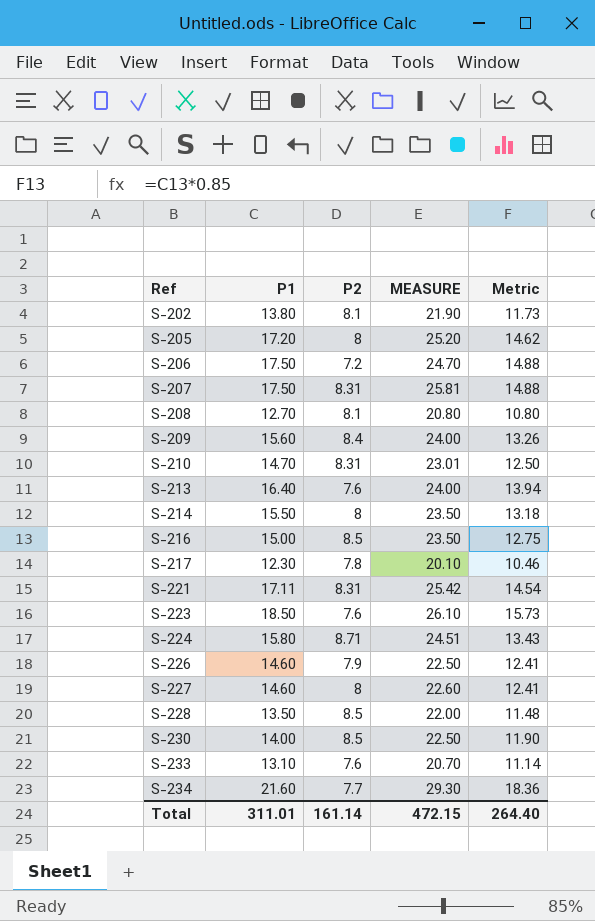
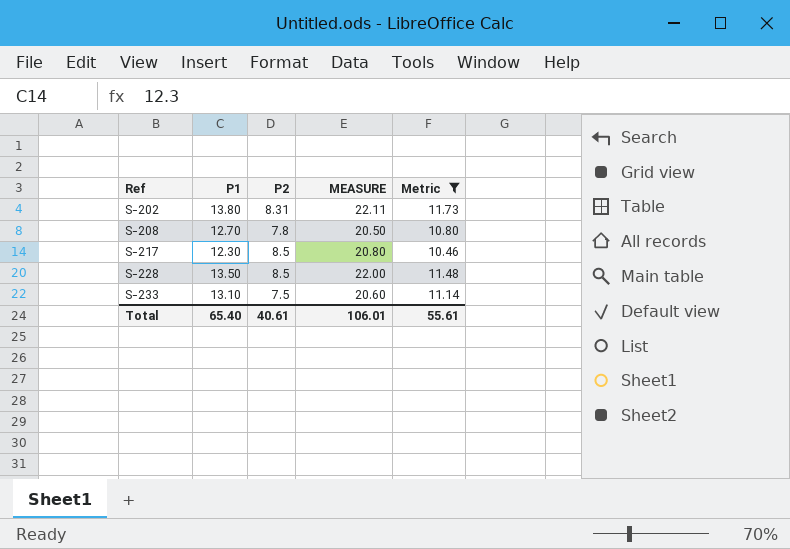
filter: none -> Metric <= 11.73
S-202 | P2: 8.1 -> 8.31
S-202 | MEASURE: 21.90 -> 22.11
S-208 | P2: 8.1 -> 7.8
S-208 | MEASURE: 20.80 -> 20.50
S-217 | P2: 7.8 -> 8.5
S-217 | MEASURE: 20.10 -> 20.80
S-233 | P2: 7.6 -> 7.5
S-233 | MEASURE: 20.70 -> 20.60
Total | P1: 311.01 -> 65.40
Total | P2: 161.14 -> 40.61
Total | MEASURE: 472.15 -> 106.01
Total | Metric: 264.40 -> 55.61

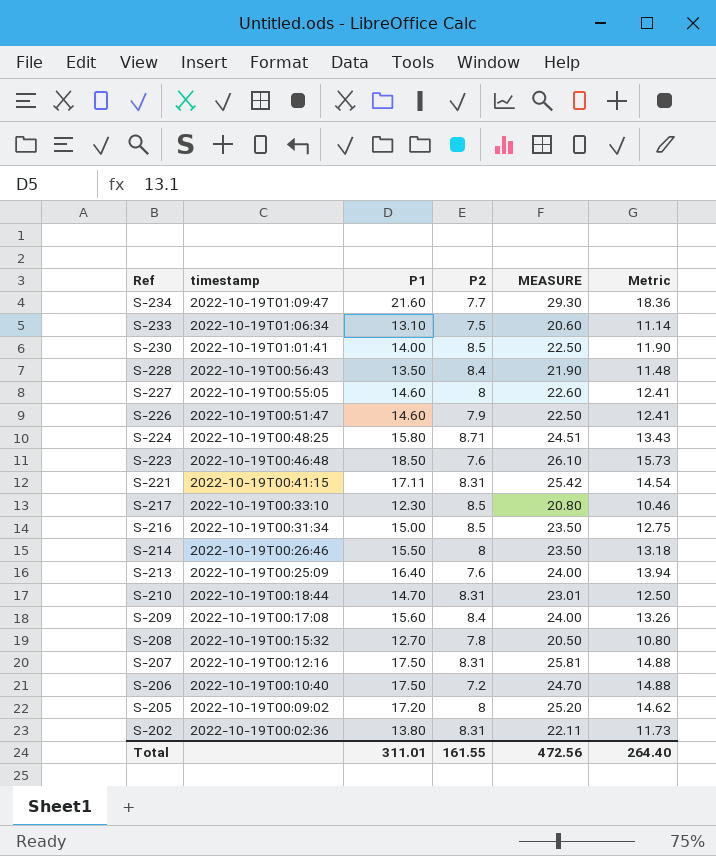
filter: Metric <= 11.73 -> none
row order: Ref ascending -> Ref descending
column timestamp | position: none -> 2
S-228 | P2: 8.5 -> 8.4
S-228 | MEASURE: 22.00 -> 21.90
Total | P1: 65.40 -> 311.01
Total | P2: 40.61 -> 161.55
Total | MEASURE: 106.01 -> 472.56
Total | Metric: 55.61 -> 264.40

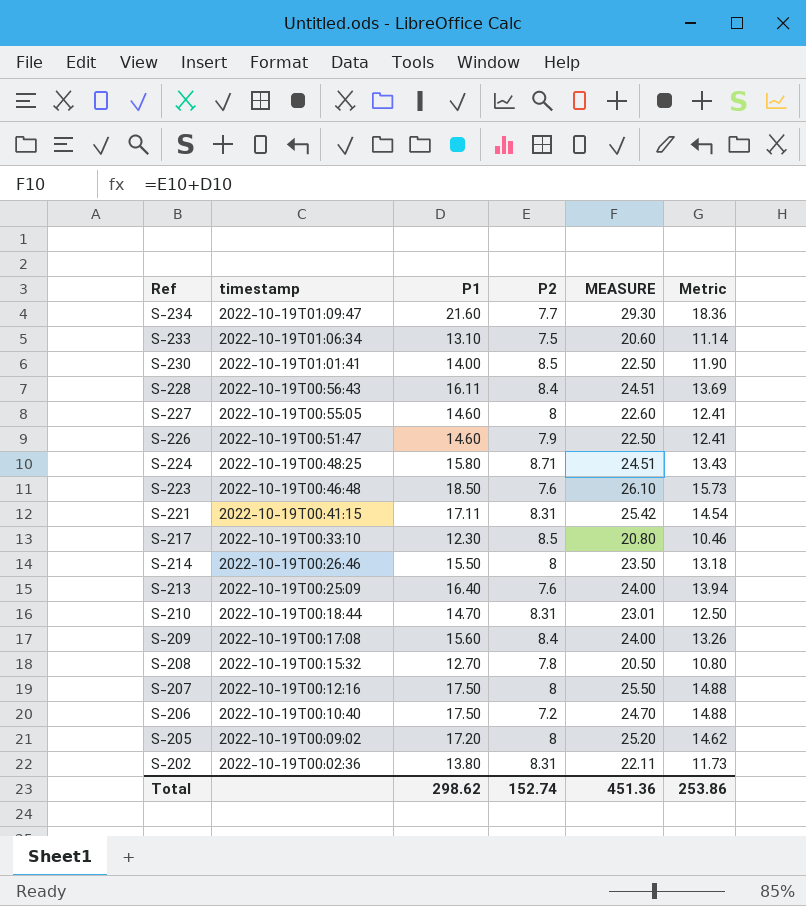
row S-216: 2022-10-19T00:31:34 | 15.00 | 8.5 | 23.50 | 12.75 -> none
S-228 | P1: 13.50 -> 16.11
S-228 | MEASURE: 21.90 -> 24.51
S-228 | Metric: 11.48 -> 13.69
S-207 | P2: 8.31 -> 8
S-207 | MEASURE: 25.81 -> 25.50
Total | P1: 311.01 -> 298.62
Total | P2: 161.55 -> 152.74
Total | MEASURE: 472.56 -> 451.36
Total | Metric: 264.40 -> 253.86

